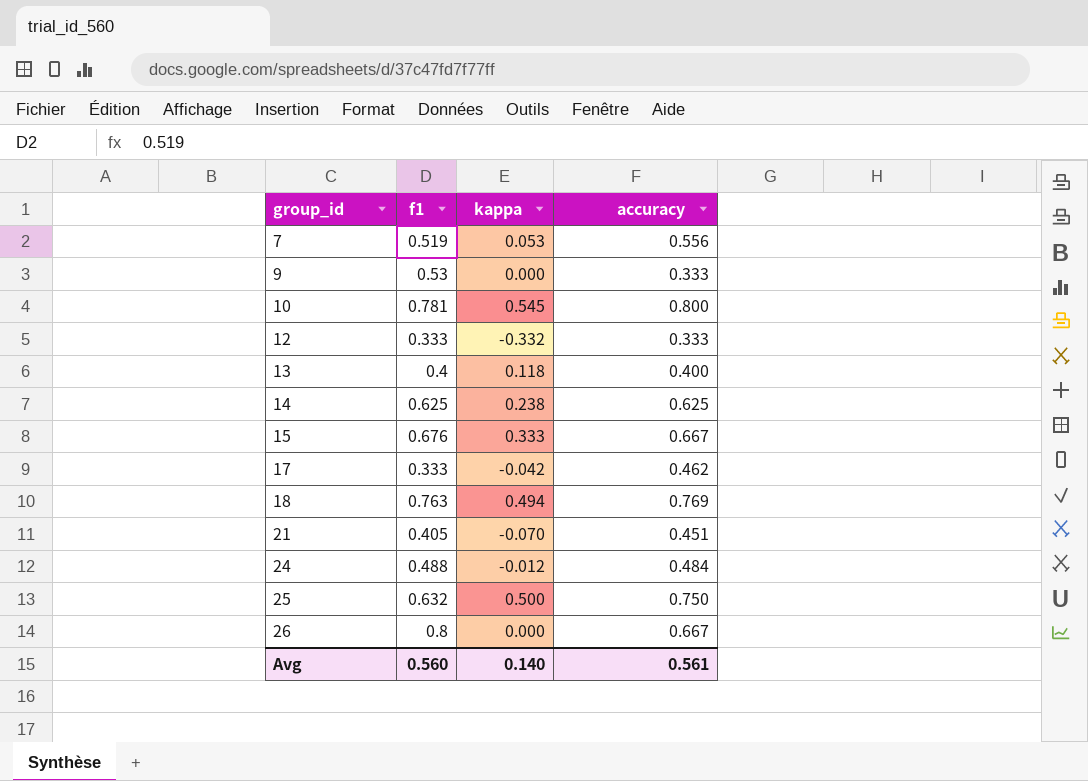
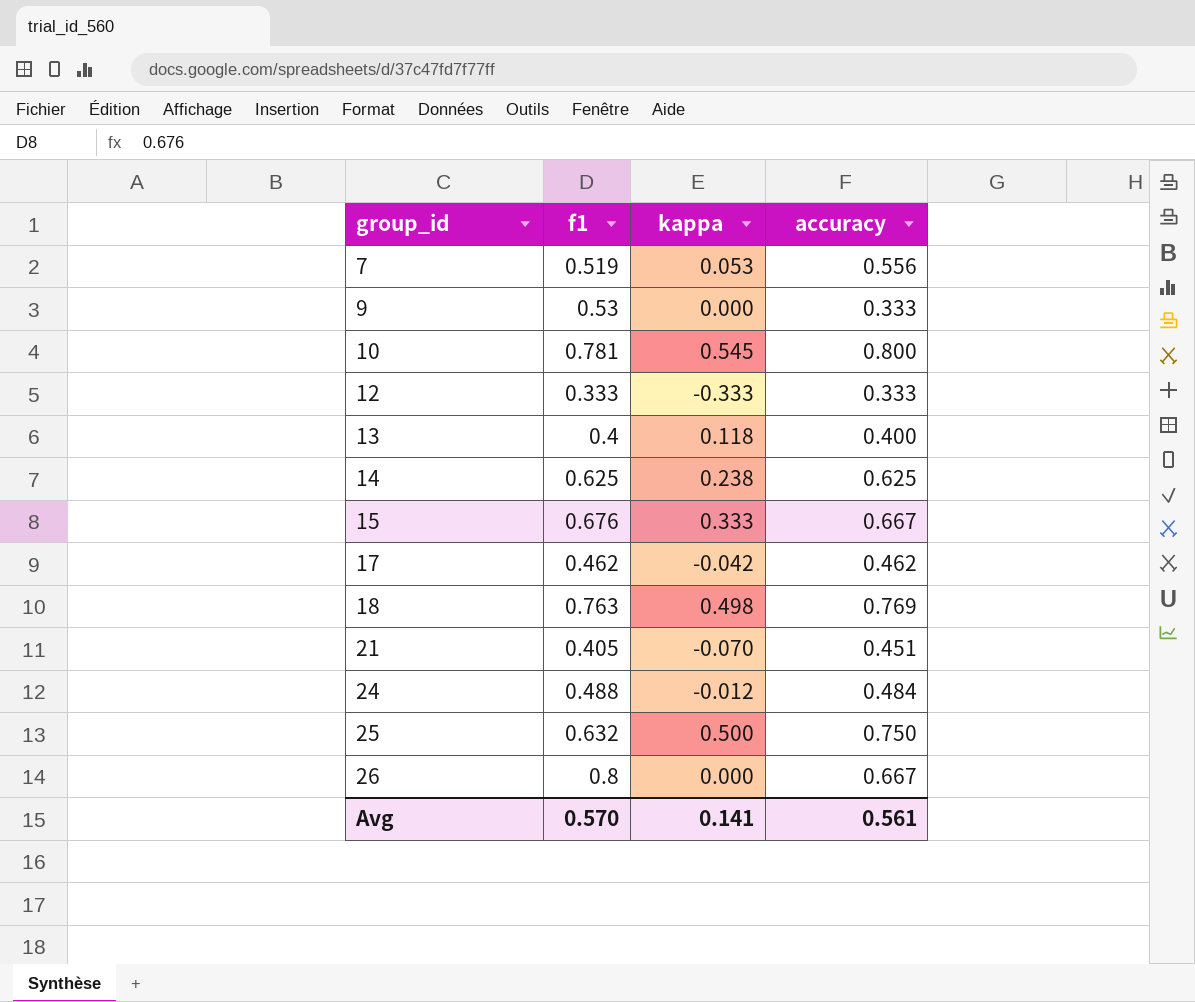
12 | kappa: -0.332 -> -0.333
17 | f1: 0.333 -> 0.462
18 | kappa: 0.494 -> 0.498
Avg | f1: 0.560 -> 0.570
Avg | kappa: 0.140 -> 0.141

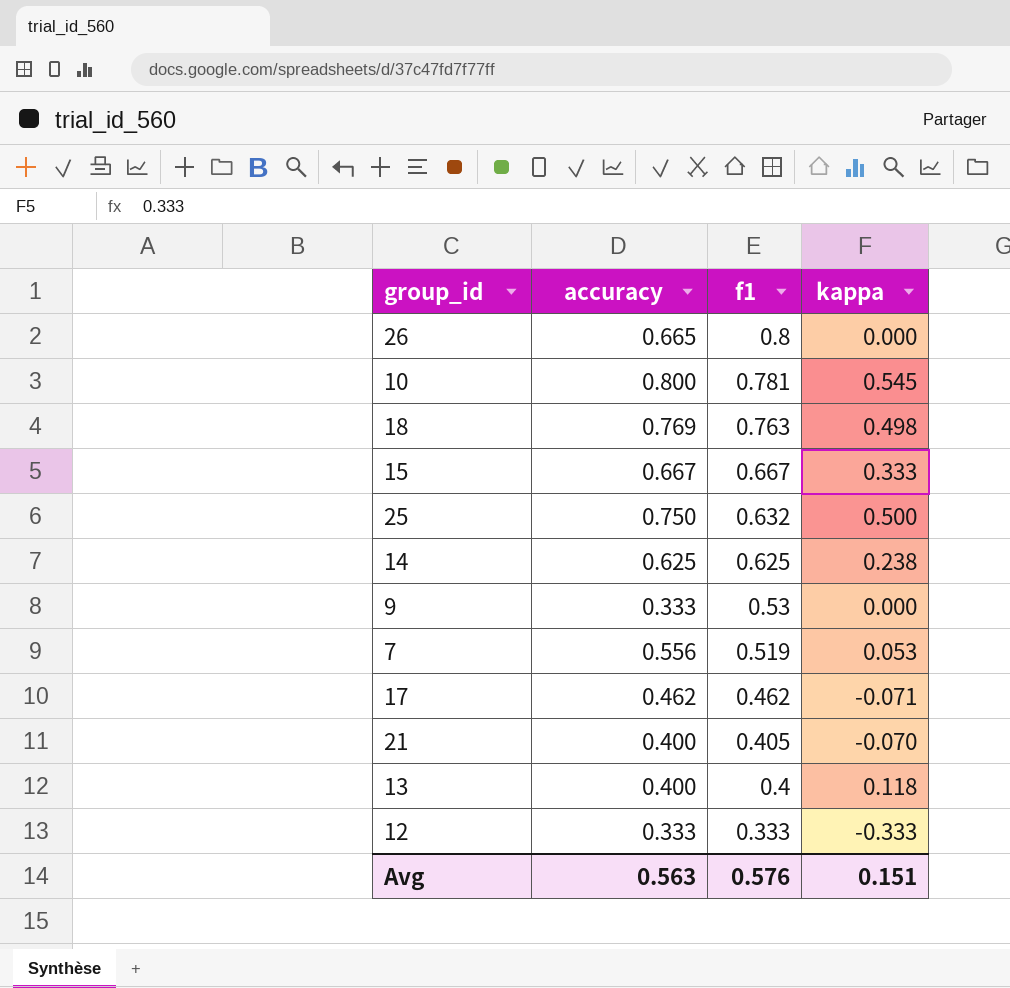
row order: group_id ascending -> f1 descending
column accuracy | position: 4 -> 2
row 24: 0.488 | -0.012 | 0.484 -> none
26 | accuracy: 0.667 -> 0.665
15 | f1: 0.676 -> 0.667
17 | kappa: -0.042 -> -0.071
21 | accuracy: 0.451 -> 0.400
Avg | accuracy: 0.561 -> 0.563
Avg | f1: 0.570 -> 0.576
Avg | kappa: 0.141 -> 0.151

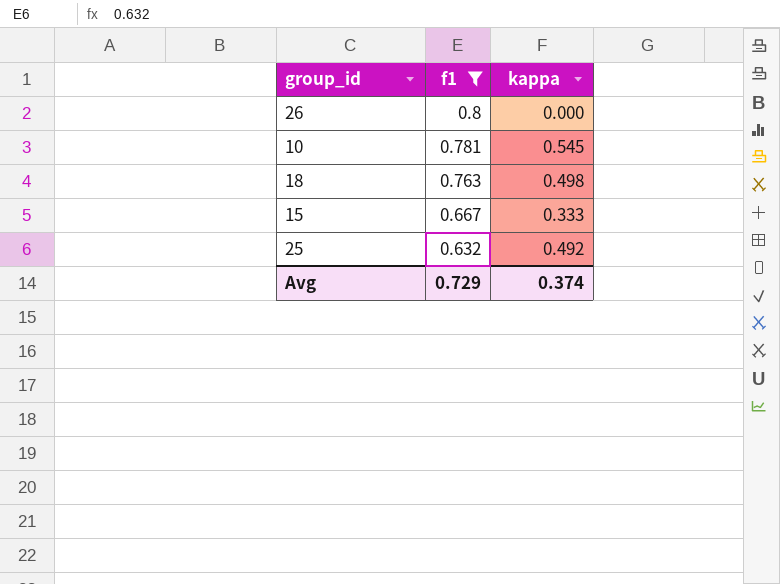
filter: none -> f1 >= 0.632
column accuracy | position: 2 -> none
25 | kappa: 0.500 -> 0.492
Avg | f1: 0.576 -> 0.729
Avg | kappa: 0.151 -> 0.374

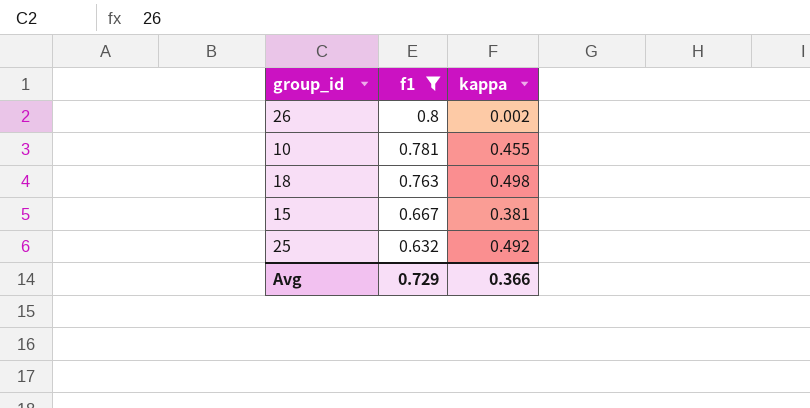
26 | kappa: 0.000 -> 0.002
10 | kappa: 0.545 -> 0.455
15 | kappa: 0.333 -> 0.381
Avg | kappa: 0.374 -> 0.366

